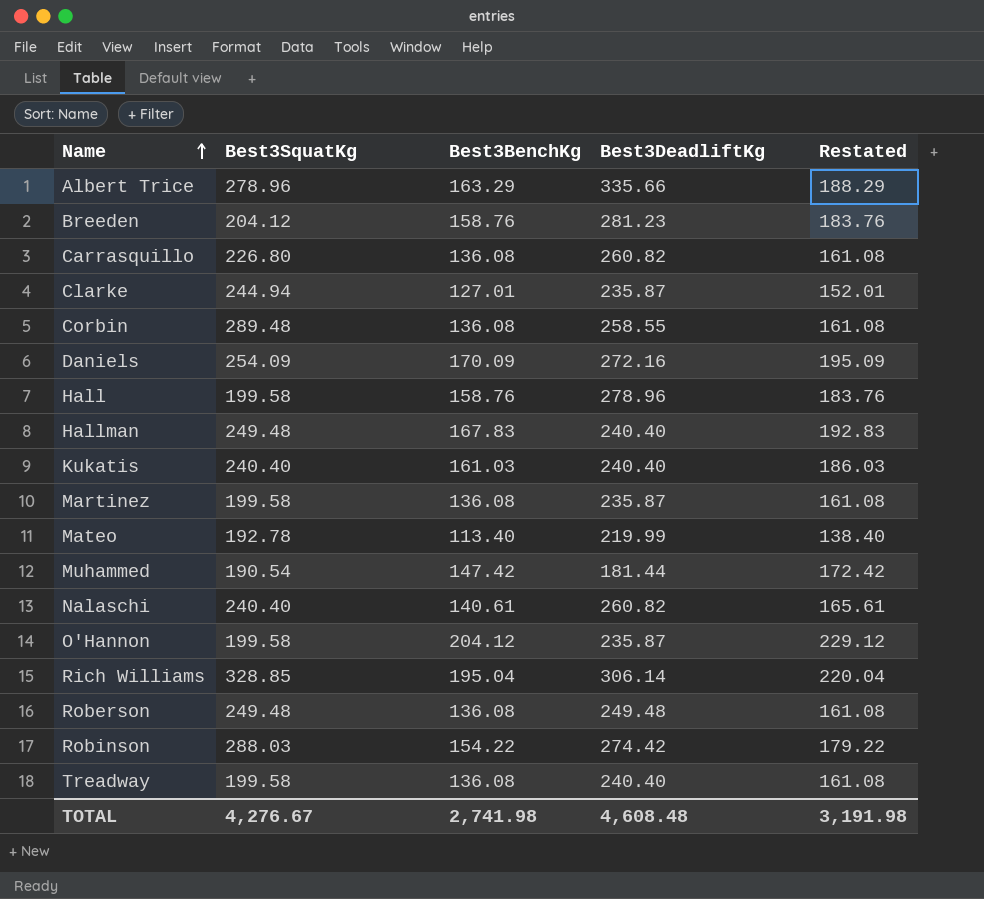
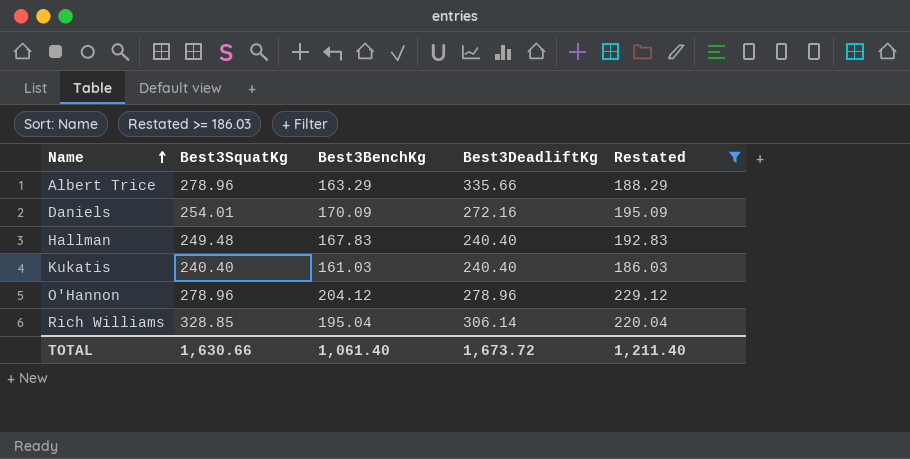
filter: none -> Restated >= 186.03
Daniels | Best3SquatKg: 254.09 -> 254.01
O'Hannon | Best3SquatKg: 199.58 -> 278.96
O'Hannon | Best3DeadliftKg: 235.87 -> 278.96
TOTAL | Best3SquatKg: 4,276.67 -> 1,630.66
TOTAL | Best3BenchKg: 2,741.98 -> 1,061.40
TOTAL | Best3DeadliftKg: 4,608.48 -> 1,673.72
TOTAL | Restated: 3,191.98 -> 1,211.40

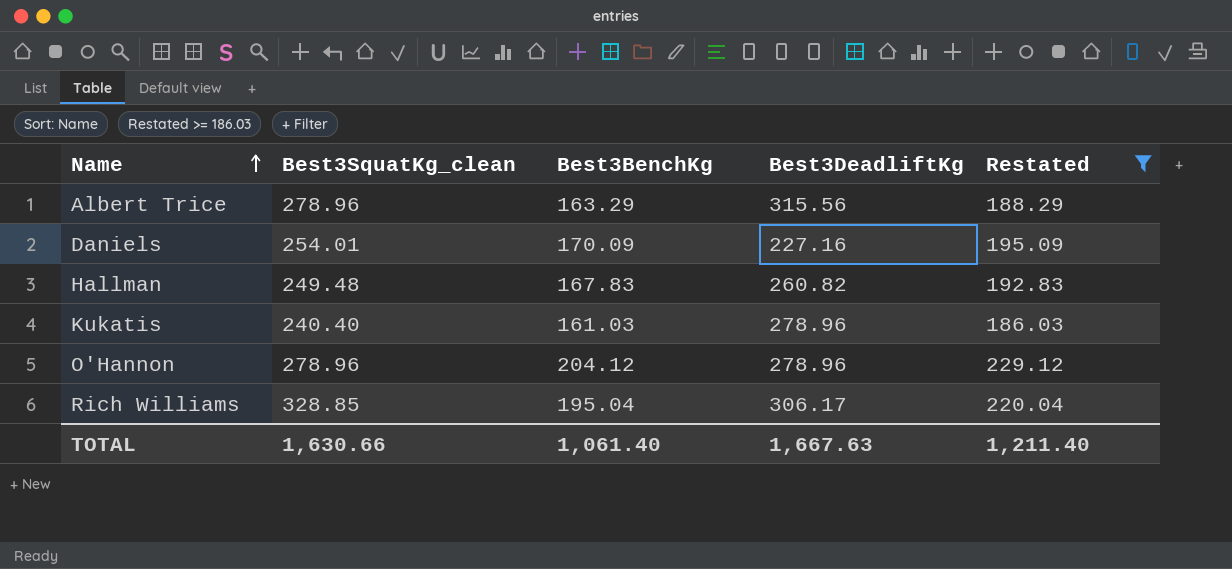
column name: Best3SquatKg -> Best3SquatKg_clean
Albert Trice | Best3DeadliftKg: 335.66 -> 315.56
Daniels | Best3DeadliftKg: 272.16 -> 227.16
Hallman | Best3DeadliftKg: 240.40 -> 260.82
Kukatis | Best3DeadliftKg: 240.40 -> 278.96
Rich Williams | Best3DeadliftKg: 306.14 -> 306.17
TOTAL | Best3DeadliftKg: 1,673.72 -> 1,667.63

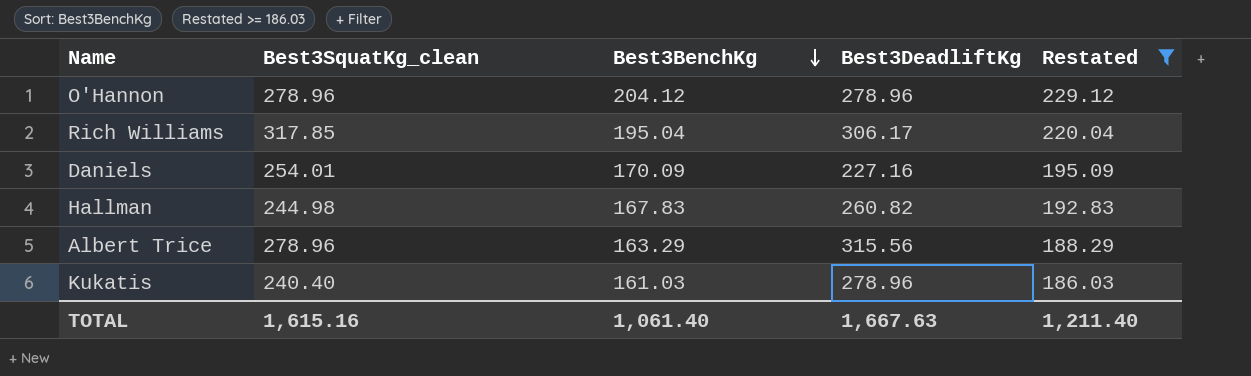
row order: Name ascending -> Best3BenchKg descending
Rich Williams | Best3SquatKg_clean: 328.85 -> 317.85
Hallman | Best3SquatKg_clean: 249.48 -> 244.98
TOTAL | Best3SquatKg_clean: 1,630.66 -> 1,615.16

